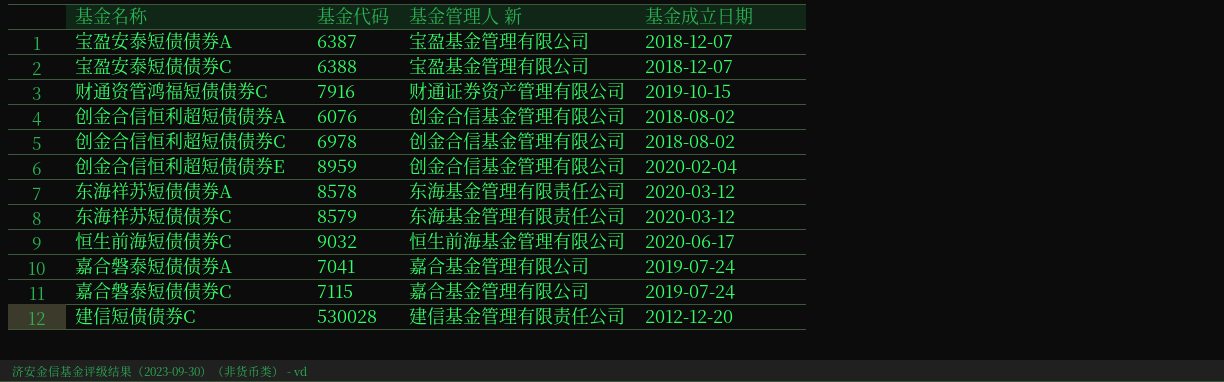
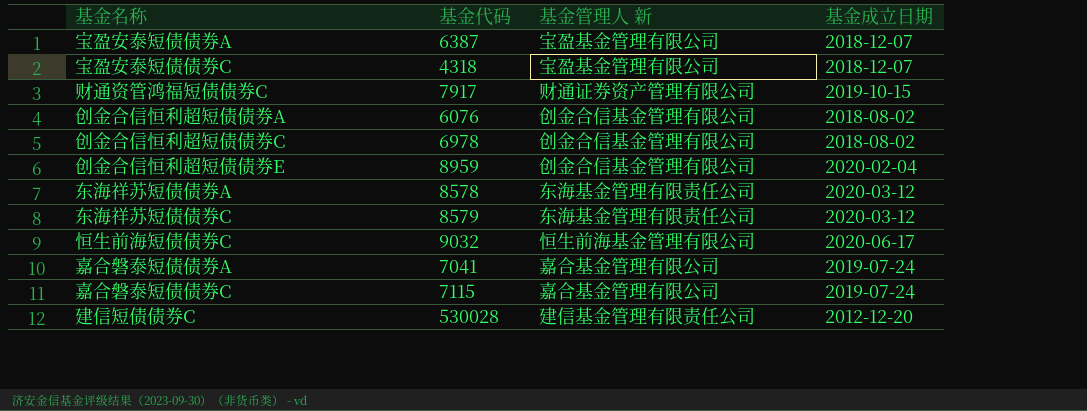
宝盈安泰短债债券C | 基金代码: 6388 -> 4318
财通资管鸿福短债债券C | 基金代码: 7916 -> 7917

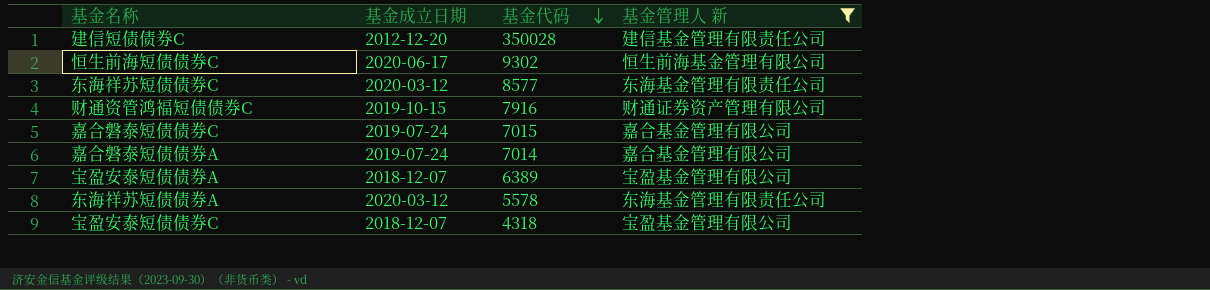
filter: none -> 基金管理人 新 != 创金合信基金管理有限公司
row order: none -> 基金代码 descending
column 基金成立日期 | position: 4 -> 2
建信短债债券C | 基金代码: 530028 -> 350028
恒生前海短债债券C | 基金代码: 9032 -> 9302
东海祥苏短债债券C | 基金代码: 8579 -> 8577
财通资管鸿福短债债券C | 基金代码: 7917 -> 7916
嘉合磐泰短债债券C | 基金代码: 7115 -> 7015
嘉合磐泰短债债券A | 基金代码: 7041 -> 7014
宝盈安泰短债债券A | 基金代码: 6387 -> 6389
东海祥苏短债债券A | 基金代码: 8578 -> 5578

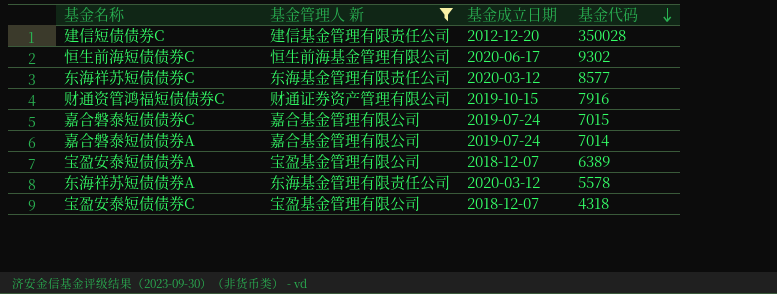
column 基金管理人 新 | position: 4 -> 2

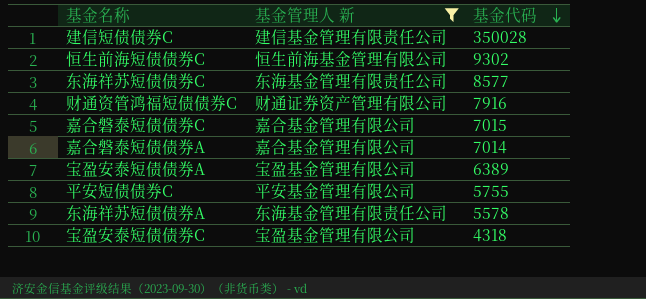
column 基金成立日期 | position: 3 -> none
row 平安短债债券C: none -> 平安基金管理有限公司 | 5755

